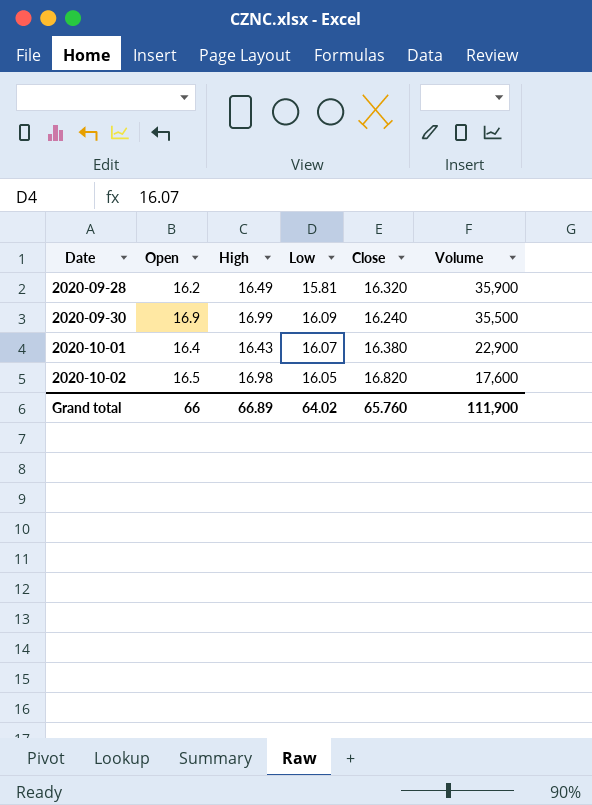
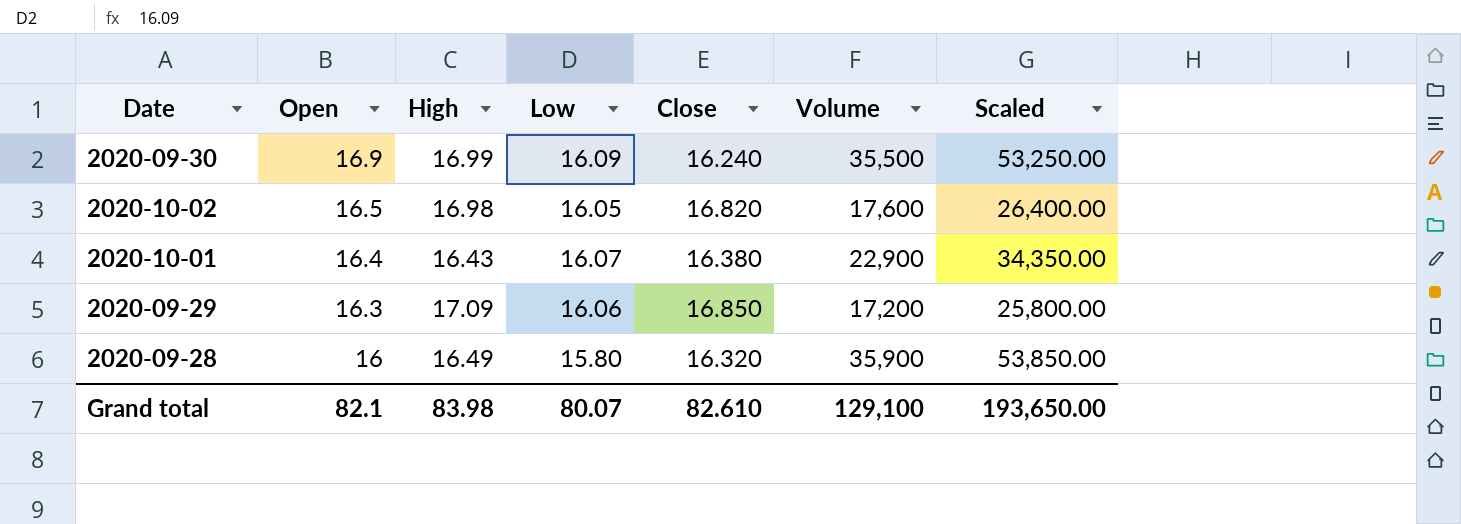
row order: Date ascending -> Open descending
column Scaled | formula: none -> [Volume] * 1.5
row 2020-09-29: none -> 16.3 | 17.09 | 16.06 | 16.850 | 17,200 | 25,800.00
2020-09-28 | Open: 16.2 -> 16
2020-09-28 | Low: 15.81 -> 15.80
Grand total | Open: 66 -> 82.1
Grand total | High: 66.89 -> 83.98
Grand total | Low: 64.02 -> 80.07
Grand total | Close: 65.760 -> 82.610
Grand total | Volume: 111,900 -> 129,100

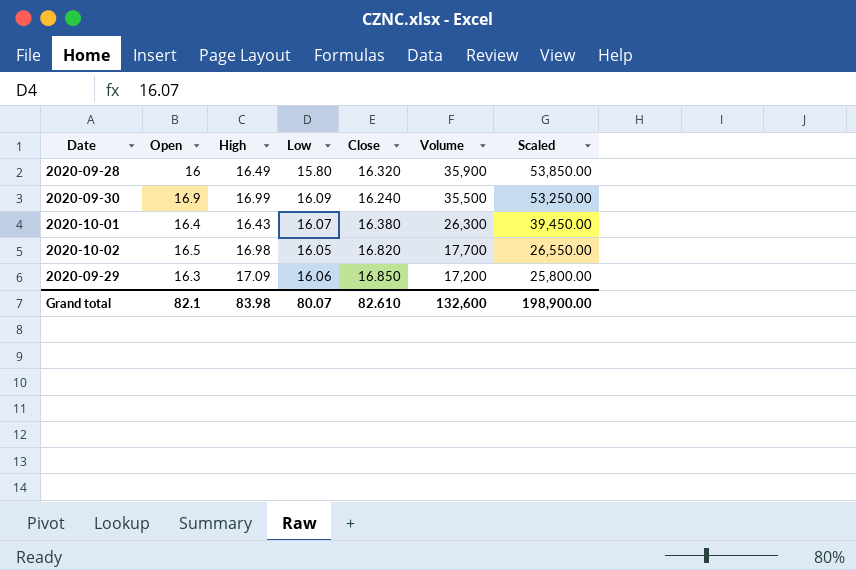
row order: Open descending -> Volume descending
2020-10-01 | Volume: 22,900 -> 26,300
2020-10-01 | Scaled: 34,350.00 -> 39,450.00
2020-10-02 | Volume: 17,600 -> 17,700
2020-10-02 | Scaled: 26,400.00 -> 26,550.00
Grand total | Volume: 129,100 -> 132,600
Grand total | Scaled: 193,650.00 -> 198,900.00

